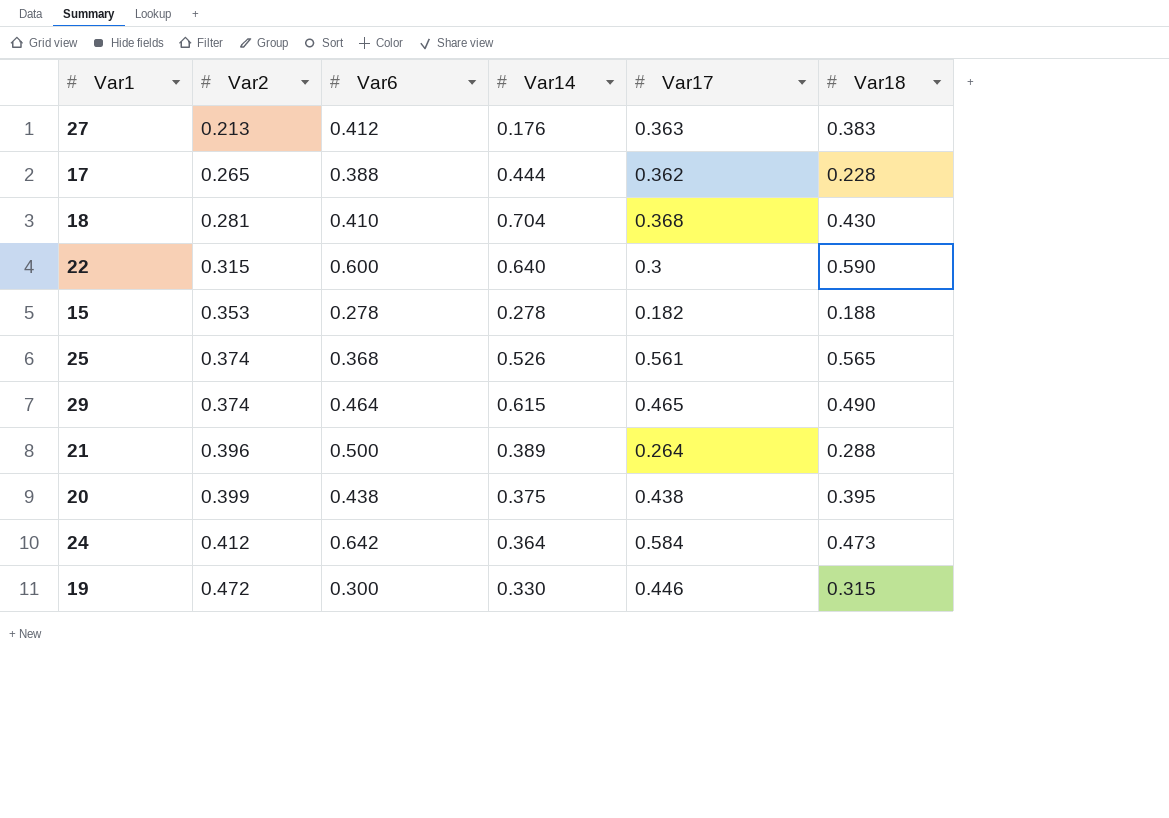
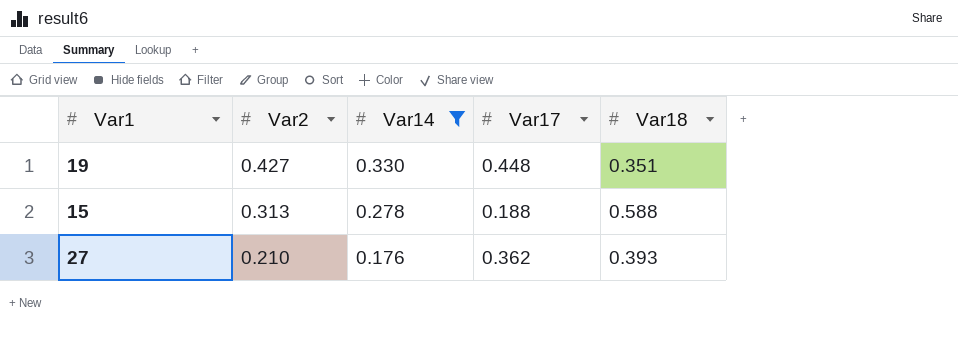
filter: none -> Var14 <= 0.330
row order: Var2 ascending -> Var2 descending
column Var6 | position: 3 -> none
19 | Var2: 0.472 -> 0.427
19 | Var17: 0.446 -> 0.448
19 | Var18: 0.315 -> 0.351
15 | Var2: 0.353 -> 0.313
15 | Var17: 0.182 -> 0.188
15 | Var18: 0.188 -> 0.588
27 | Var2: 0.213 -> 0.210
27 | Var17: 0.363 -> 0.362
27 | Var18: 0.383 -> 0.393

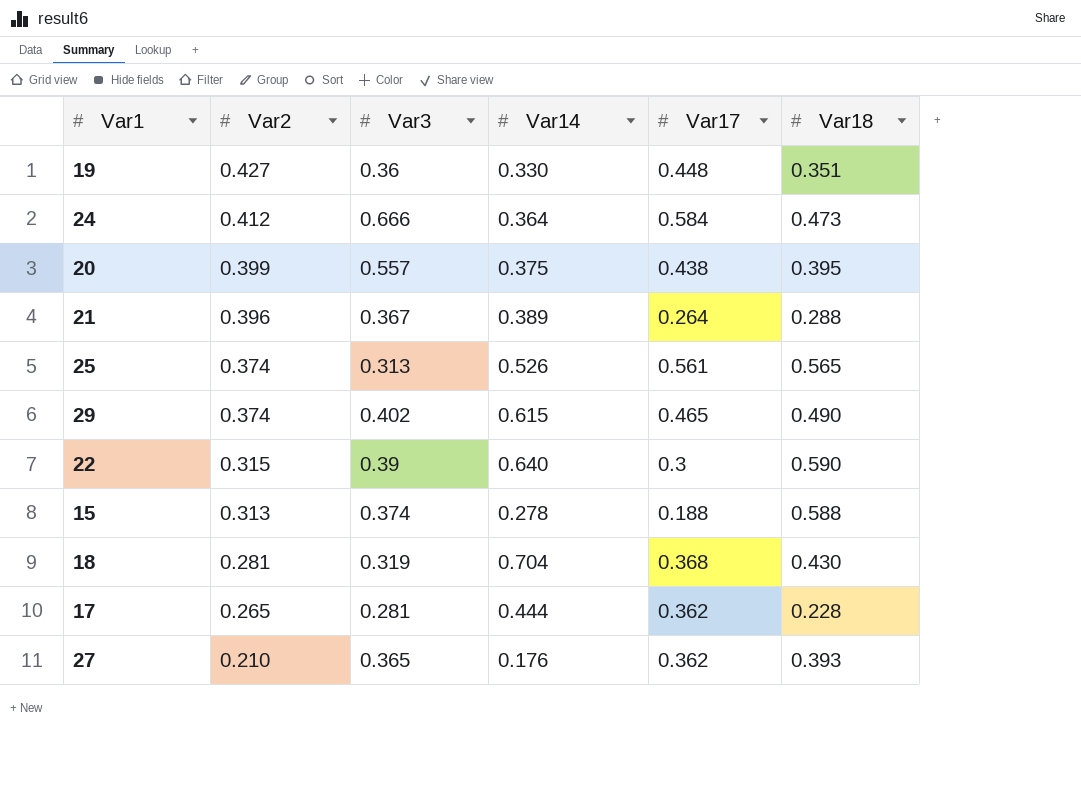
filter: Var14 <= 0.330 -> none
column Var3 | position: none -> 3

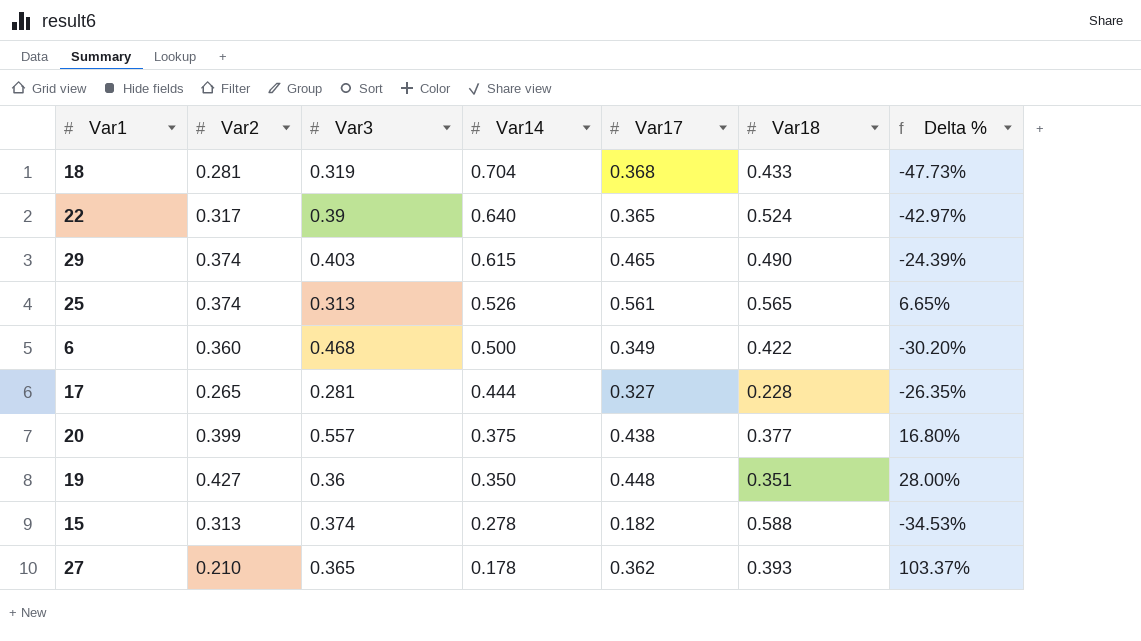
row order: Var2 descending -> Var14 descending
column Delta % | formula: none -> ([Var17] - [Var14]) / [Var14]
row 24: 0.412 | 0.666 | 0.364 | 0.584 | 0.473 -> none
row 21: 0.396 | 0.367 | 0.389 | 0.264 | 0.288 -> none
18 | Var18: 0.430 -> 0.433
22 | Var2: 0.315 -> 0.317
22 | Var17: 0.3 -> 0.365
22 | Var18: 0.590 -> 0.524
29 | Var3: 0.402 -> 0.403
row 6: none -> 0.360 | 0.468 | 0.500 | 0.349 | 0.422 | -30.20%
17 | Var17: 0.362 -> 0.327
20 | Var18: 0.395 -> 0.377
19 | Var14: 0.330 -> 0.350
15 | Var17: 0.188 -> 0.182
27 | Var14: 0.176 -> 0.178

